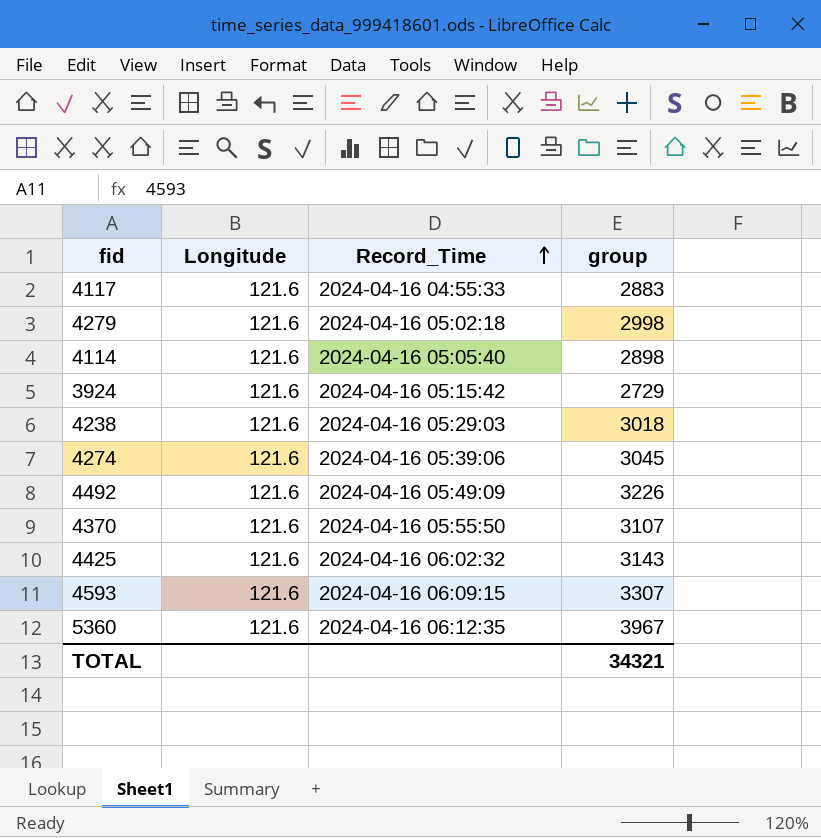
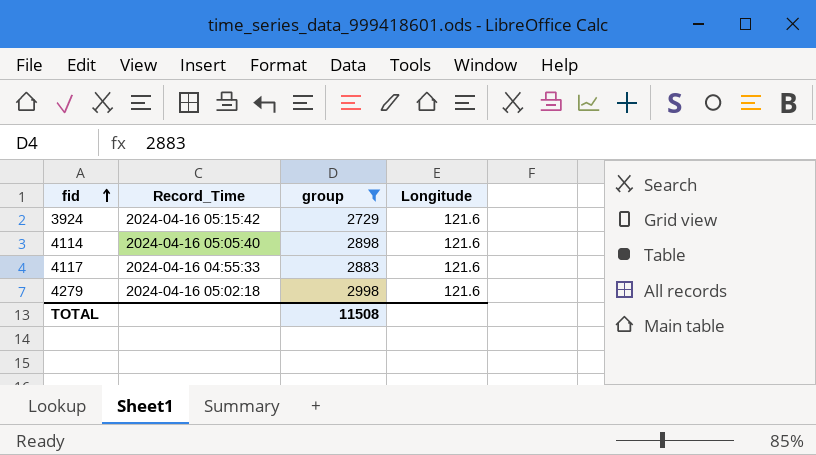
filter: none -> group <= 2998
row order: Record_Time ascending -> fid ascending
column Longitude | position: 2 -> 4
TOTAL | group: 34321 -> 11508

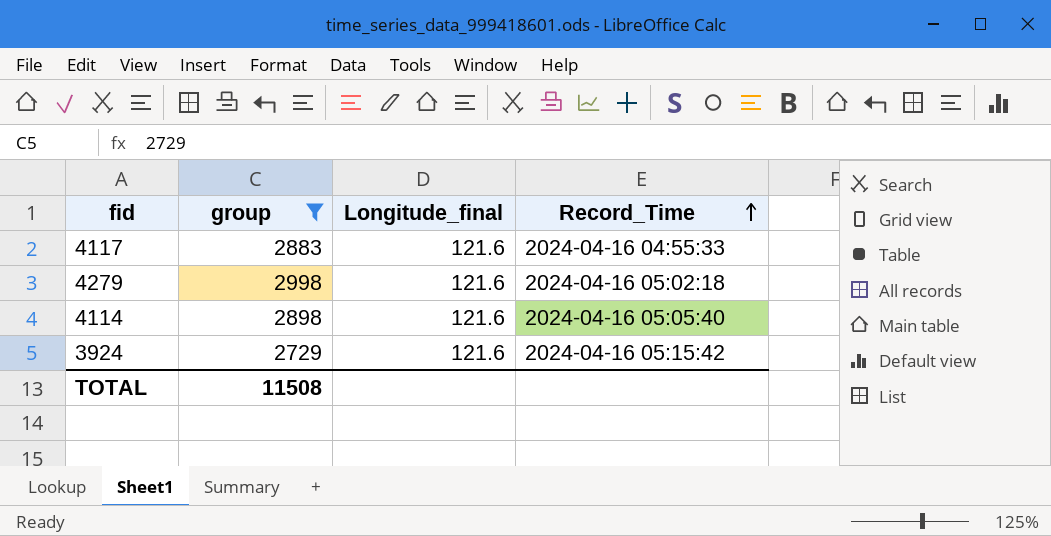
row order: fid ascending -> Record_Time ascending
column name: Longitude -> Longitude_final
column Record_Time | position: 2 -> 4

